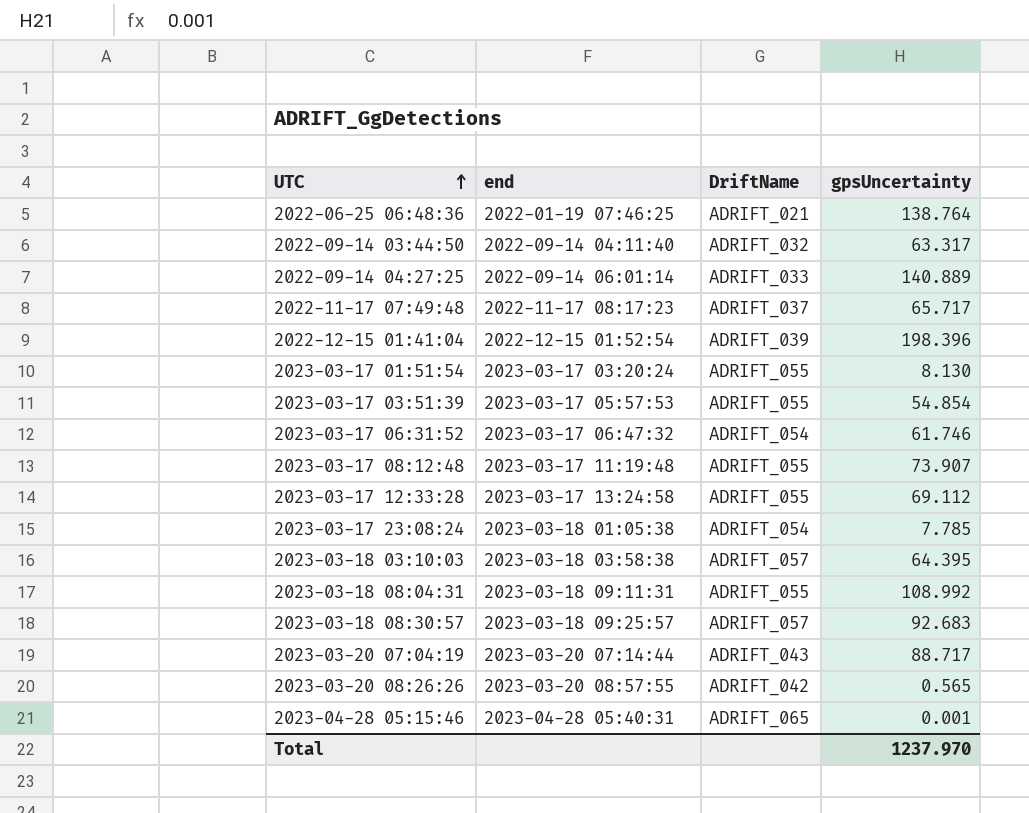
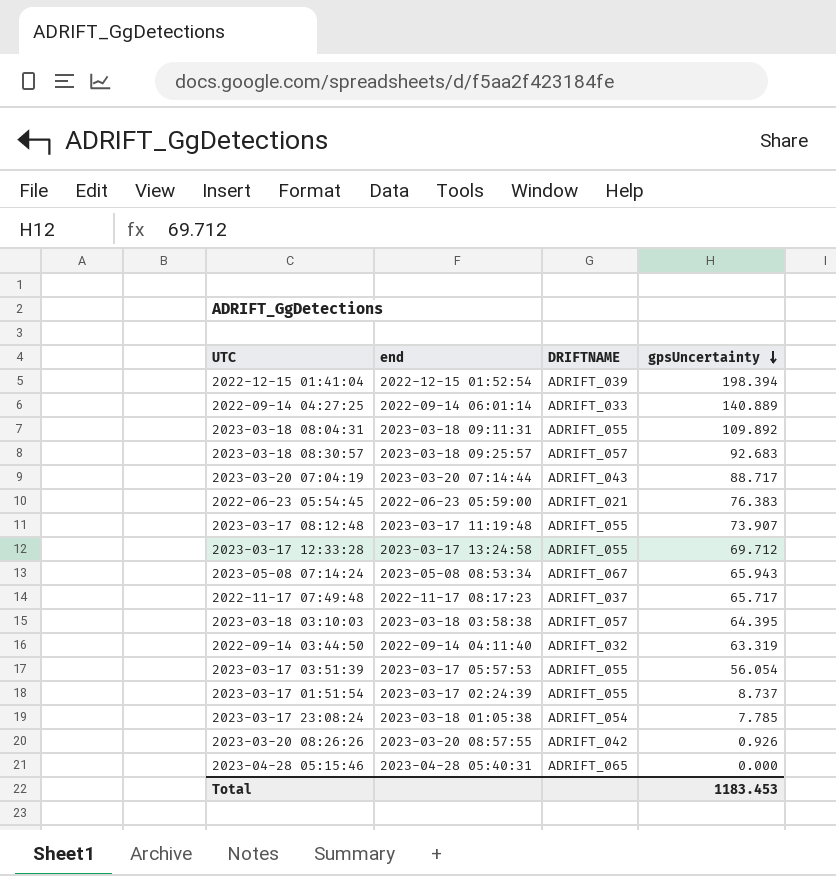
row order: UTC ascending -> gpsUncertainty descending
column name: DriftName -> DRIFTNAME
row 2022-06-25 06:48:36: 2022-01-19 07:46:25 | ADRIFT_021 | 138.764 -> none
row 2023-03-17 06:31:52: 2023-03-17 06:47:32 | ADRIFT_054 | 61.746 -> none
2022-12-15 01:41:04 | gpsUncertainty: 198.396 -> 198.394
2023-03-18 08:04:31 | gpsUncertainty: 108.992 -> 109.892
row 2022-06-23 05:54:45: none -> 2022-06-23 05:59:00 | ADRIFT_021 | 76.383
2023-03-17 12:33:28 | gpsUncertainty: 69.112 -> 69.712
row 2023-05-08 07:14:24: none -> 2023-05-08 08:53:34 | ADRIFT_067 | 65.943
2022-09-14 03:44:50 | gpsUncertainty: 63.317 -> 63.319
2023-03-17 03:51:39 | gpsUncertainty: 54.854 -> 56.054
2023-03-17 01:51:54 | end: 2023-03-17 03:20:24 -> 2023-03-17 02:24:39
2023-03-17 01:51:54 | gpsUncertainty: 8.130 -> 8.737
2023-03-20 08:26:26 | gpsUncertainty: 0.565 -> 0.926
2023-04-28 05:15:46 | gpsUncertainty: 0.001 -> 0.000
Total | gpsUncertainty: 1237.970 -> 1183.453

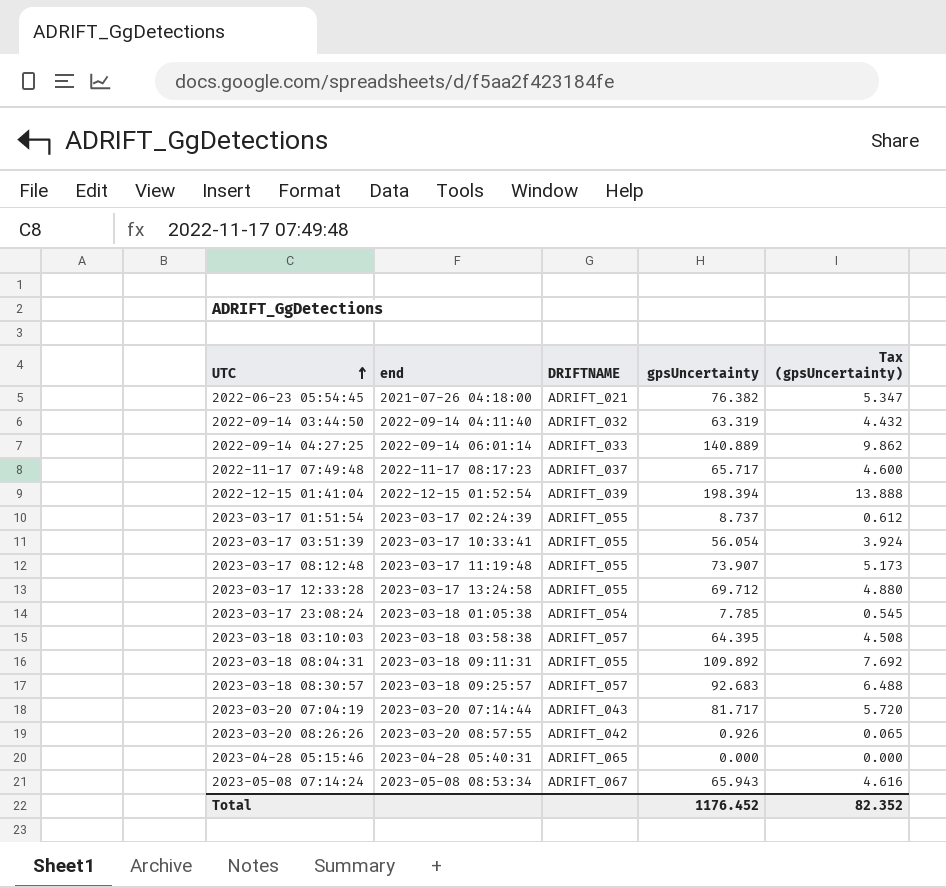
row order: gpsUncertainty descending -> UTC ascending
column Tax (gpsUncertainty) | formula: none -> [gpsUncertainty] * 0.07
2022-06-23 05:54:45 | end: 2022-06-23 05:59:00 -> 2021-07-26 04:18:00
2022-06-23 05:54:45 | gpsUncertainty: 76.383 -> 76.382
2023-03-17 03:51:39 | end: 2023-03-17 05:57:53 -> 2023-03-17 10:33:41
2023-03-20 07:04:19 | gpsUncertainty: 88.717 -> 81.717
Total | gpsUncertainty: 1183.453 -> 1176.452

